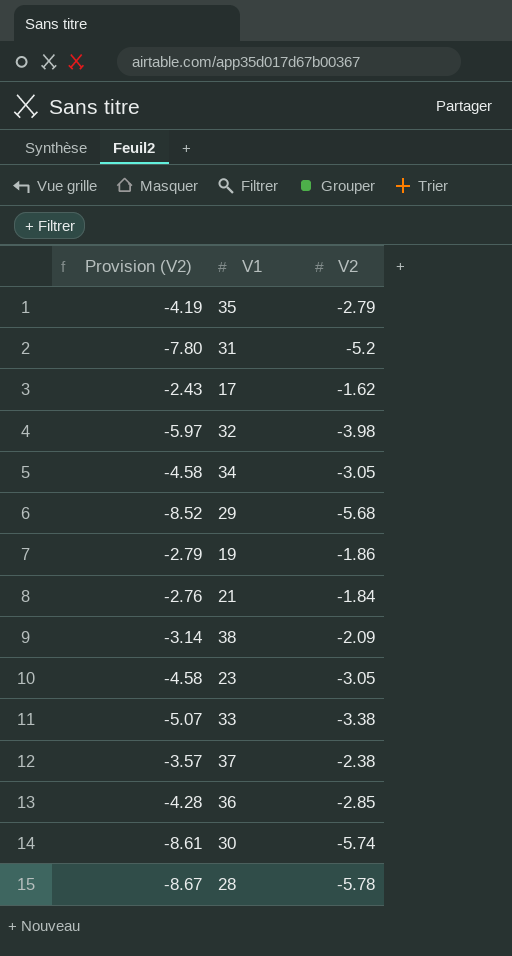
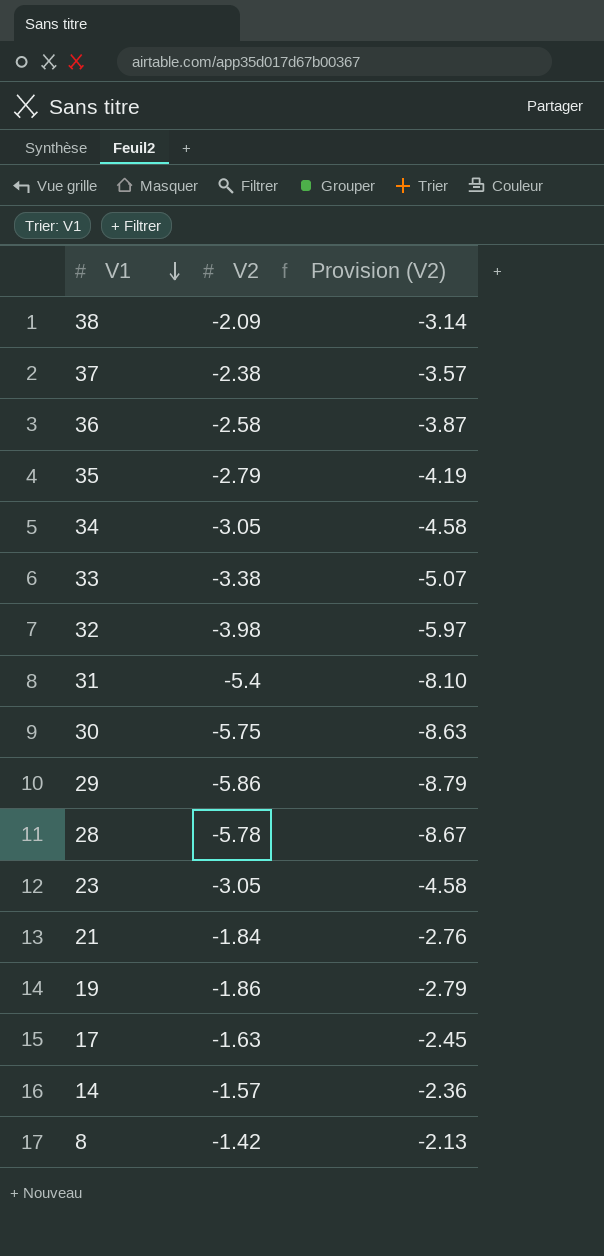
row order: none -> V1 descending
column Provision (V2) | position: 1 -> 3
36 | V2: -2.85 -> -2.58
36 | Provision (V2): -4.28 -> -3.87
31 | V2: -5.2 -> -5.4
31 | Provision (V2): -7.80 -> -8.10
30 | V2: -5.74 -> -5.75
30 | Provision (V2): -8.61 -> -8.63
29 | V2: -5.68 -> -5.86
29 | Provision (V2): -8.52 -> -8.79
17 | V2: -1.62 -> -1.63
17 | Provision (V2): -2.43 -> -2.45
row 14: none -> -1.57 | -2.36
row 8: none -> -1.42 | -2.13

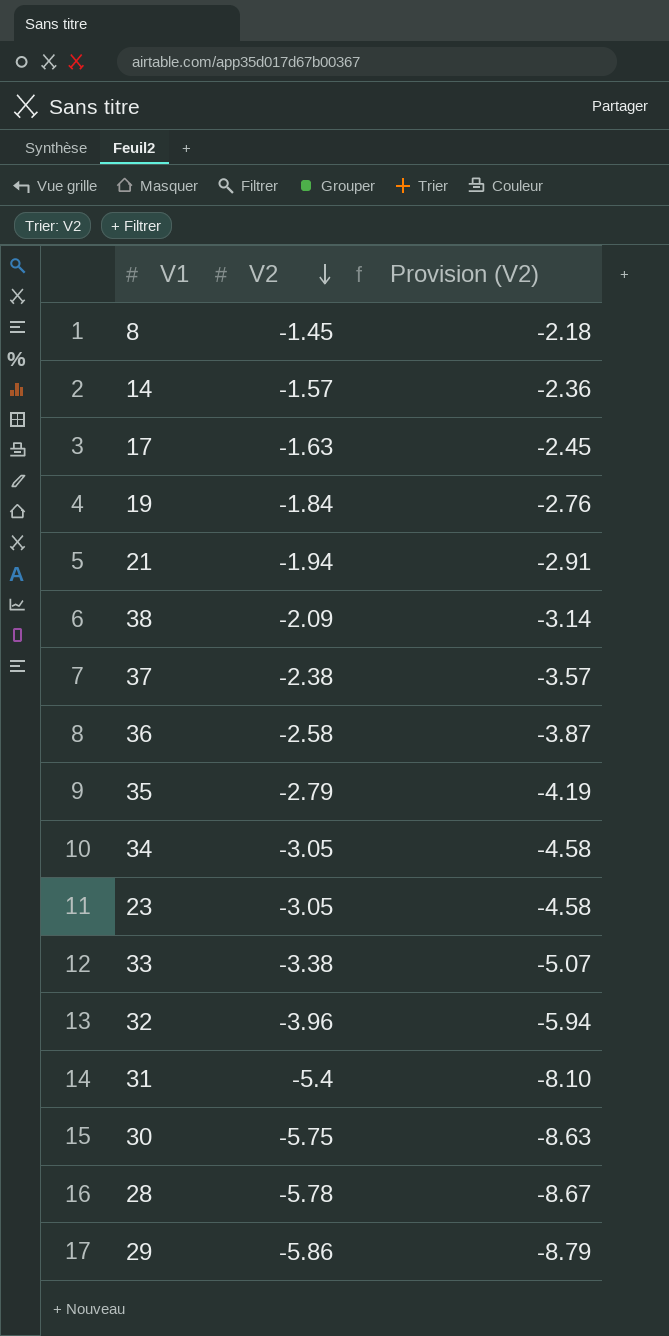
row order: V1 descending -> V2 descending
8 | V2: -1.42 -> -1.45
8 | Provision (V2): -2.13 -> -2.18
19 | V2: -1.86 -> -1.84
19 | Provision (V2): -2.79 -> -2.76
21 | V2: -1.84 -> -1.94
21 | Provision (V2): -2.76 -> -2.91
32 | V2: -3.98 -> -3.96
32 | Provision (V2): -5.97 -> -5.94

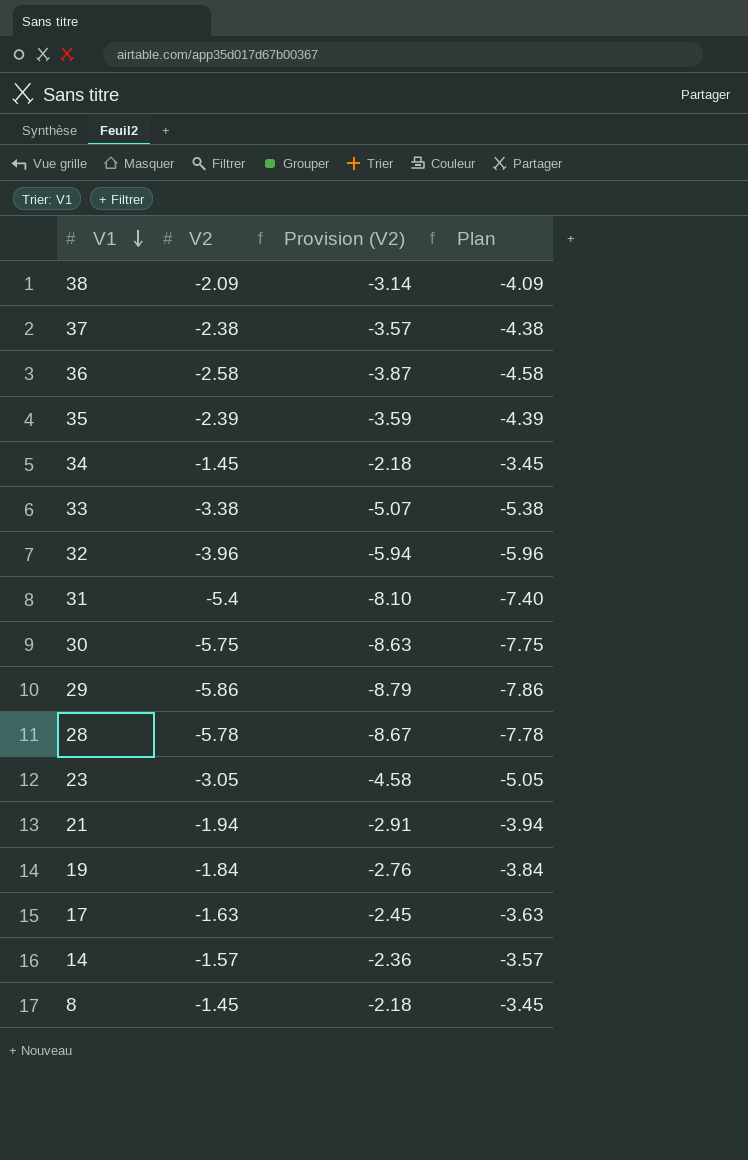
row order: V2 descending -> V1 descending
column Plan | formula: none -> [V2] - 2
35 | V2: -2.79 -> -2.39
35 | Provision (V2): -4.19 -> -3.59
34 | V2: -3.05 -> -1.45
34 | Provision (V2): -4.58 -> -2.18

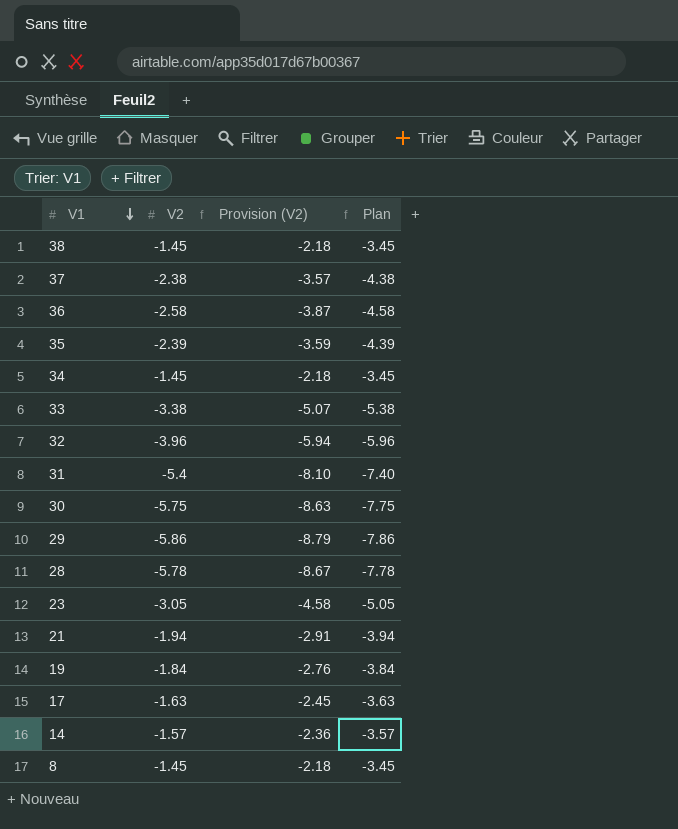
38 | V2: -2.09 -> -1.45
38 | Provision (V2): -3.14 -> -2.18
38 | Plan: -4.09 -> -3.45

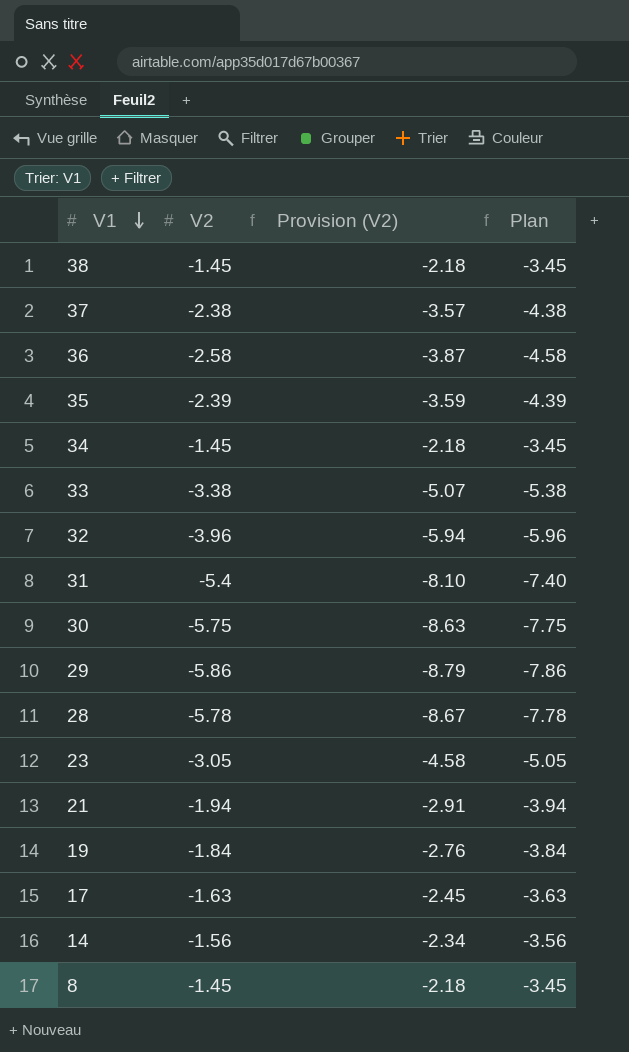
14 | V2: -1.57 -> -1.56
14 | Provision (V2): -2.36 -> -2.34
14 | Plan: -3.57 -> -3.56

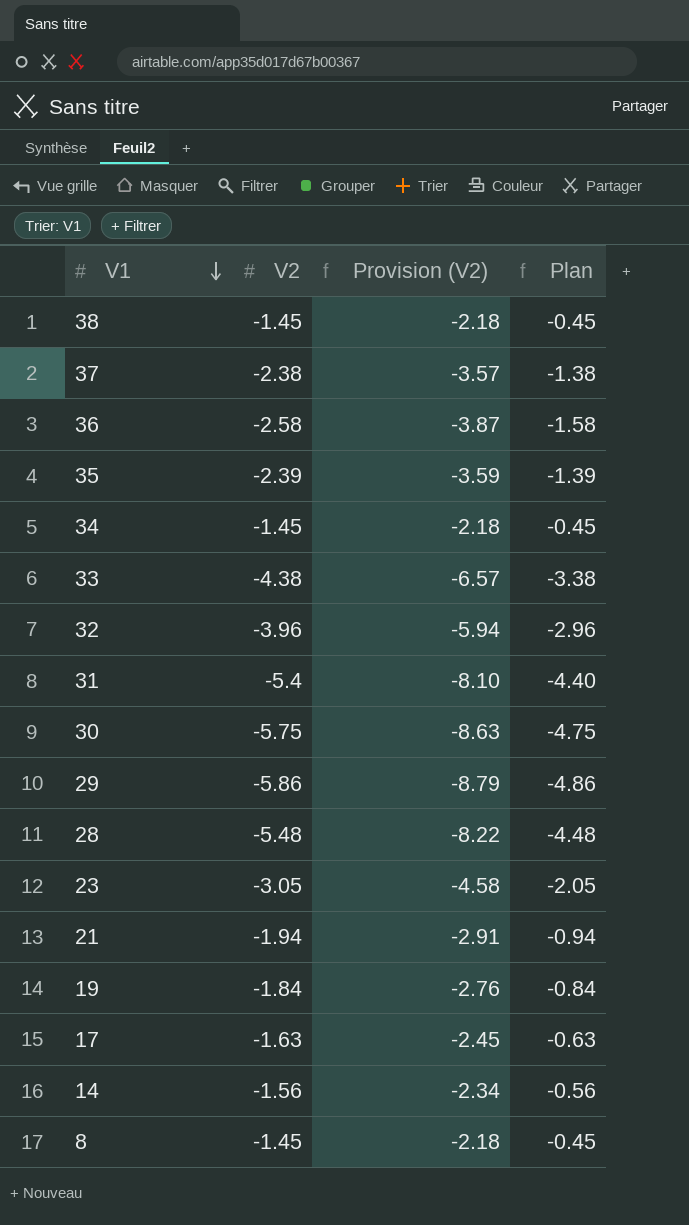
column Plan | formula: [V2] - 2 -> [V2] + 1
33 | V2: -3.38 -> -4.38
33 | Provision (V2): -5.07 -> -6.57
28 | V2: -5.78 -> -5.48
28 | Provision (V2): -8.67 -> -8.22

